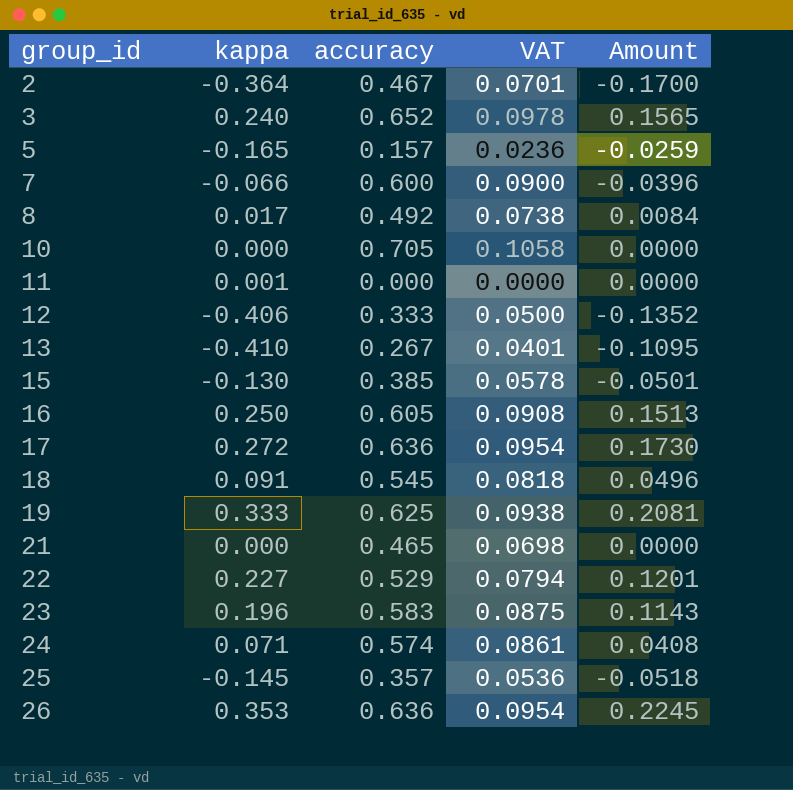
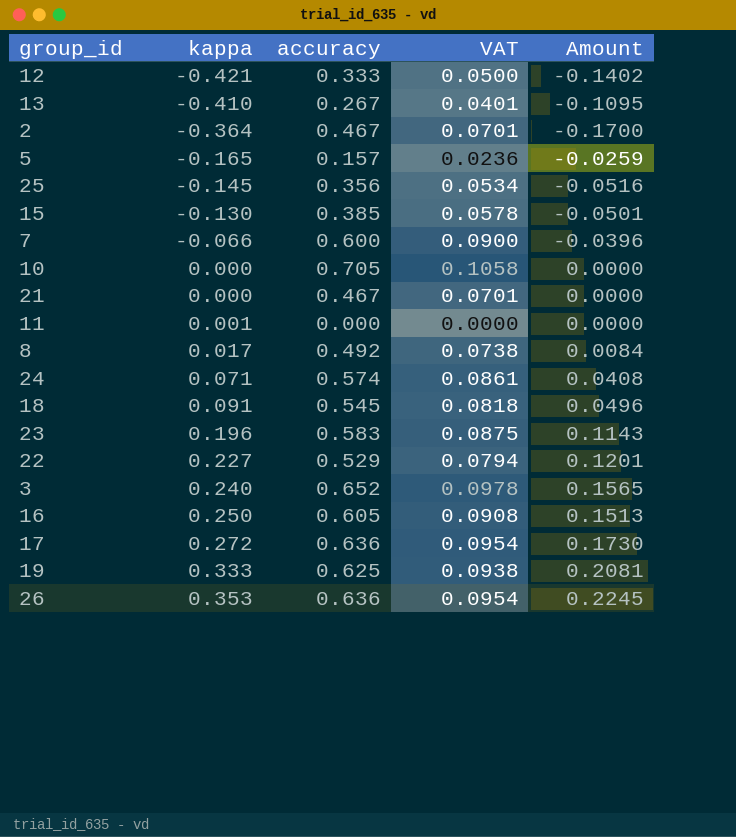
row order: group_id ascending -> kappa ascending
12 | kappa: -0.406 -> -0.421
12 | Amount: -0.1352 -> -0.1402
25 | accuracy: 0.357 -> 0.356
25 | VAT: 0.0536 -> 0.0534
25 | Amount: -0.0518 -> -0.0516
21 | accuracy: 0.465 -> 0.467
21 | VAT: 0.0698 -> 0.0701

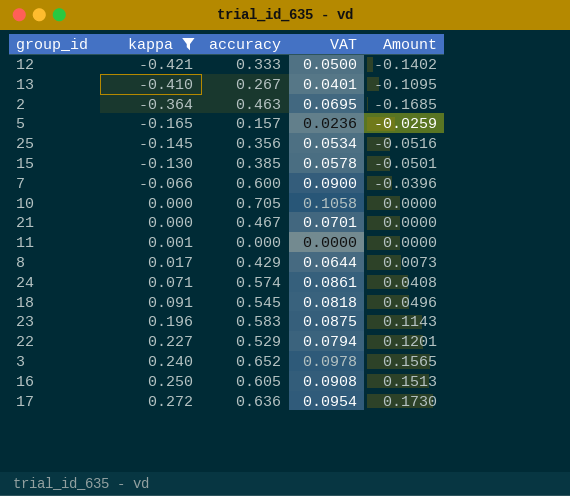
filter: none -> kappa <= 0.272
2 | accuracy: 0.467 -> 0.463
2 | VAT: 0.0701 -> 0.0695
2 | Amount: -0.1700 -> -0.1685
8 | accuracy: 0.492 -> 0.429
8 | VAT: 0.0738 -> 0.0644
8 | Amount: 0.0084 -> 0.0073

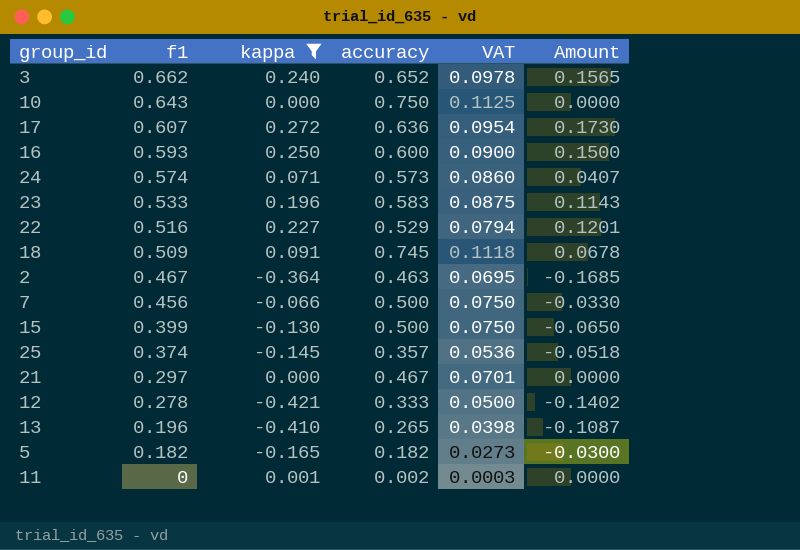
row order: kappa ascending -> f1 descending
column f1 | position: none -> 2
row 8: 0.017 | 0.429 | 0.0644 | 0.0073 -> none
10 | accuracy: 0.705 -> 0.750
10 | VAT: 0.1058 -> 0.1125
16 | accuracy: 0.605 -> 0.600
16 | VAT: 0.0908 -> 0.0900
16 | Amount: 0.1513 -> 0.1500
24 | accuracy: 0.574 -> 0.573
24 | VAT: 0.0861 -> 0.0860
24 | Amount: 0.0408 -> 0.0407
18 | accuracy: 0.545 -> 0.745
18 | VAT: 0.0818 -> 0.1118
18 | Amount: 0.0496 -> 0.0678
7 | accuracy: 0.600 -> 0.500
7 | VAT: 0.0900 -> 0.0750
7 | Amount: -0.0396 -> -0.0330
15 | accuracy: 0.385 -> 0.500
15 | VAT: 0.0578 -> 0.0750
15 | Amount: -0.0501 -> -0.0650
25 | accuracy: 0.356 -> 0.357
25 | VAT: 0.0534 -> 0.0536
25 | Amount: -0.0516 -> -0.0518
13 | accuracy: 0.267 -> 0.265
13 | VAT: 0.0401 -> 0.0398
13 | Amount: -0.1095 -> -0.1087
5 | accuracy: 0.157 -> 0.182
5 | VAT: 0.0236 -> 0.0273
5 | Amount: -0.0259 -> -0.0300
11 | accuracy: 0.000 -> 0.002
11 | VAT: 0.0000 -> 0.0003

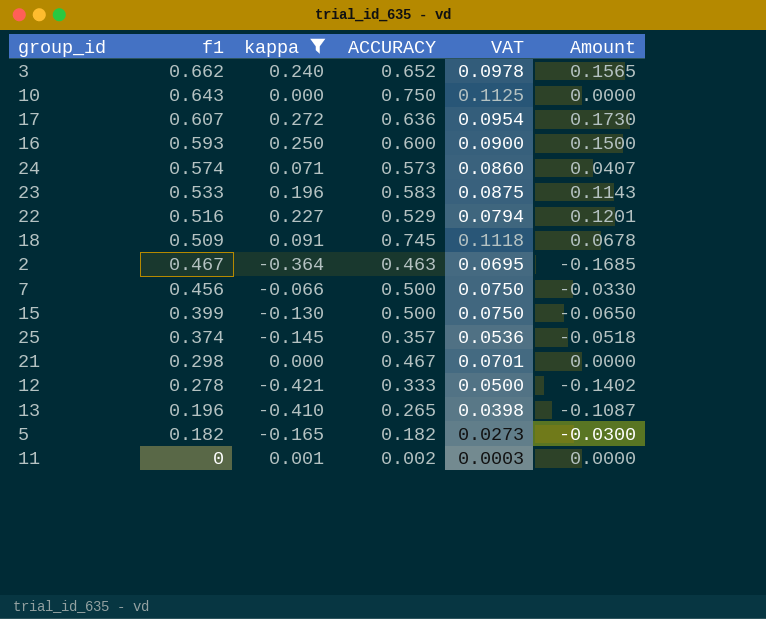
column name: accuracy -> ACCURACY
21 | f1: 0.297 -> 0.298

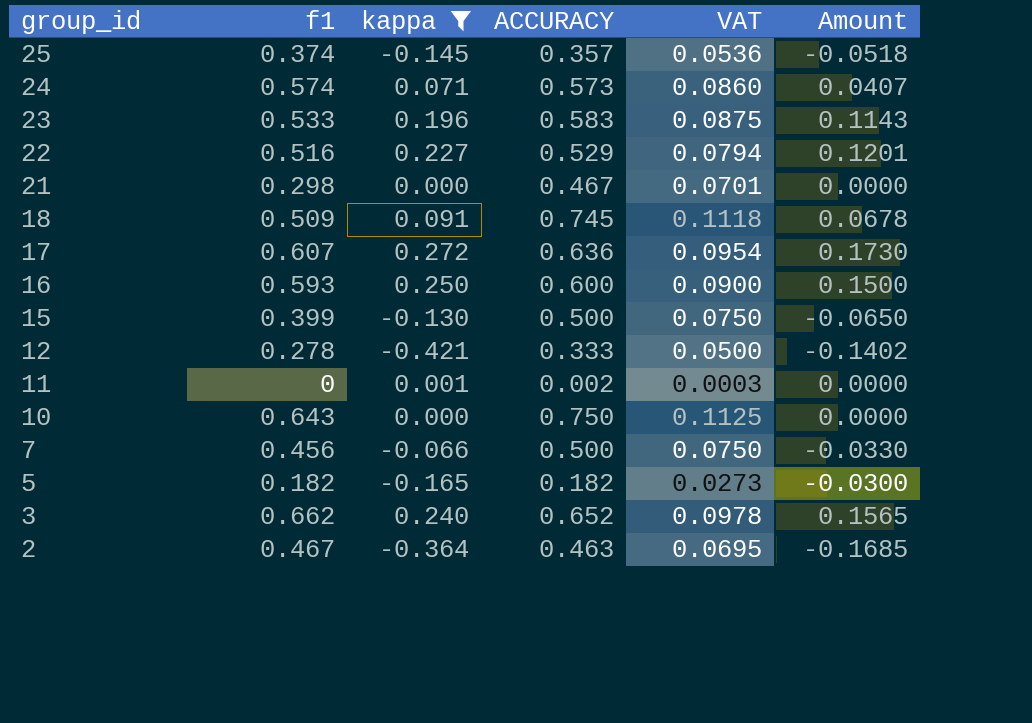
row order: f1 descending -> group_id descending
row 13: 0.196 | -0.410 | 0.265 | 0.0398 | -0.1087 -> none

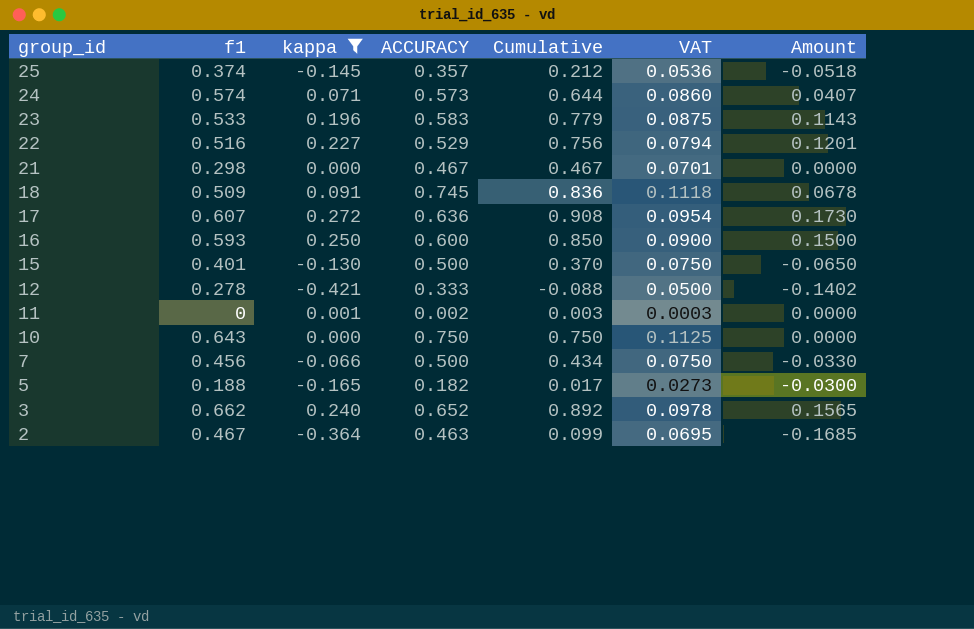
column Cumulative | formula: none -> [kappa] + [ACCURACY]
15 | f1: 0.399 -> 0.401
5 | f1: 0.182 -> 0.188

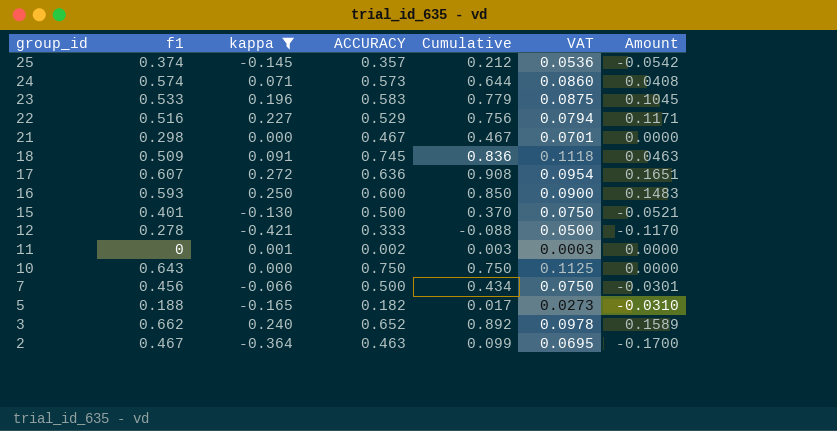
column Amount | formula: [kappa] * [ACCURACY] -> [f1] * [kappa]

